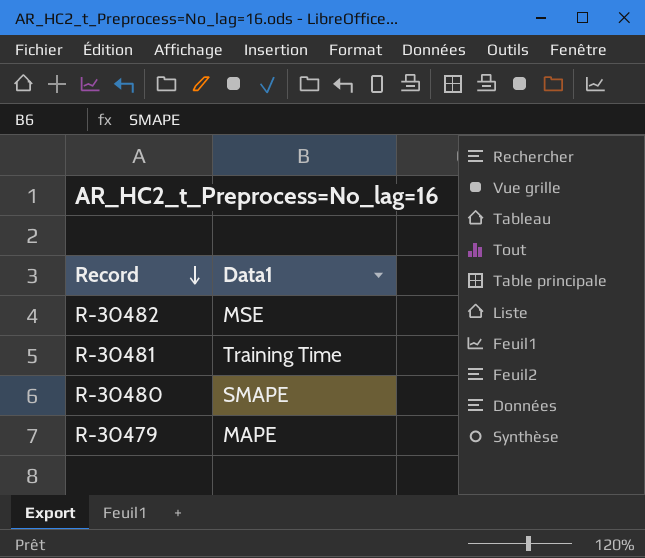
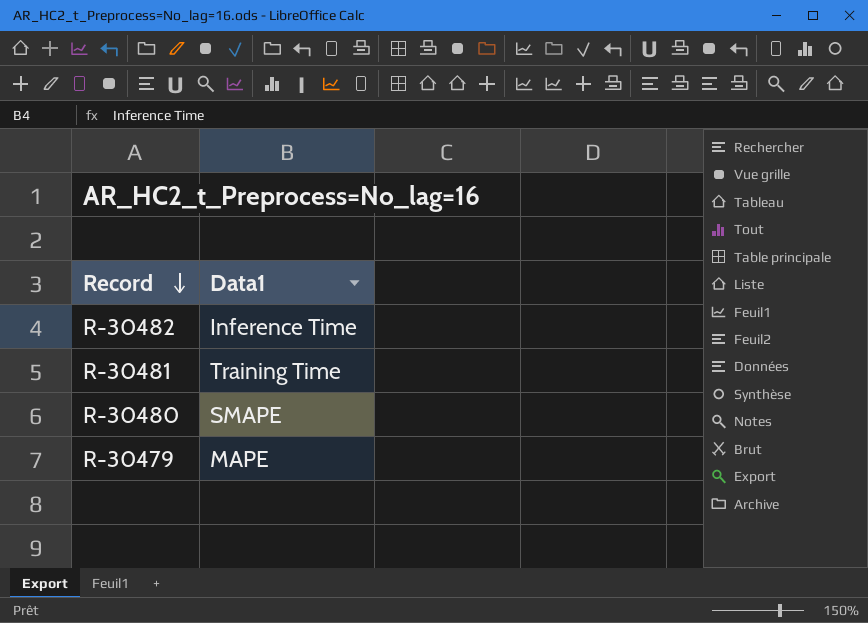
R-30482 | Data1: MSE -> Inference Time

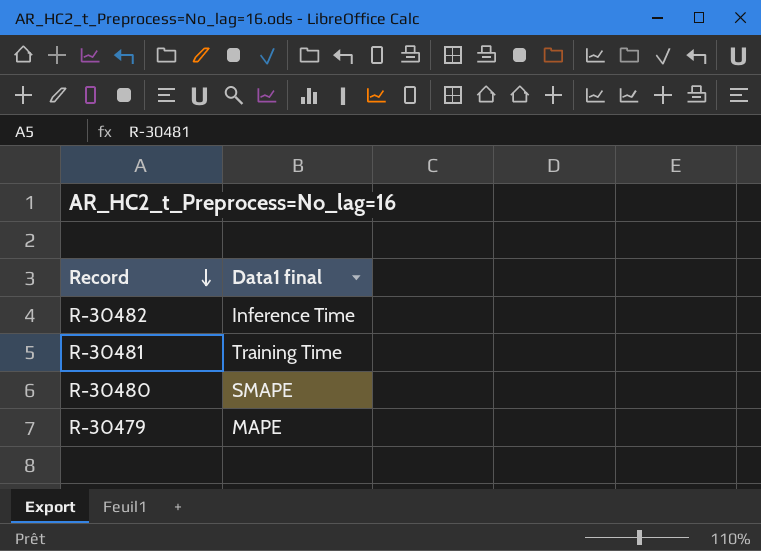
column name: Data1 -> Data1 final

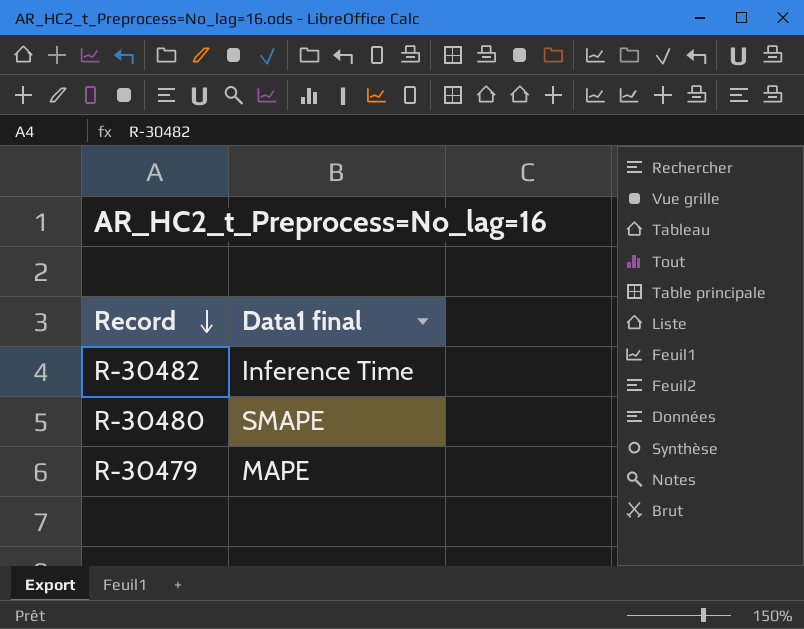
row R-30481: Training Time -> none

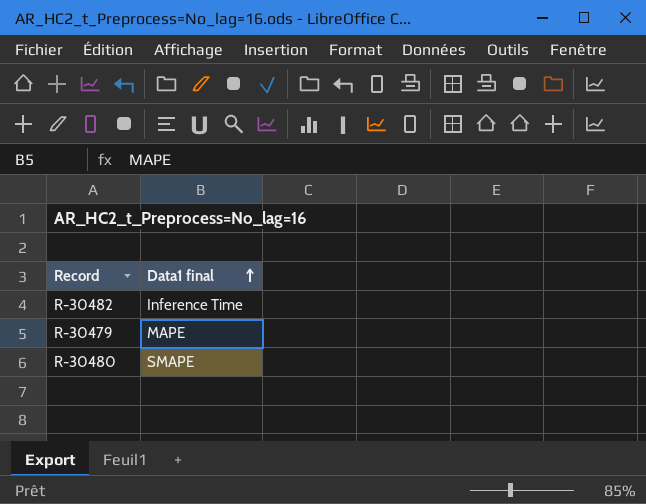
row order: Record descending -> Data1 final ascending

